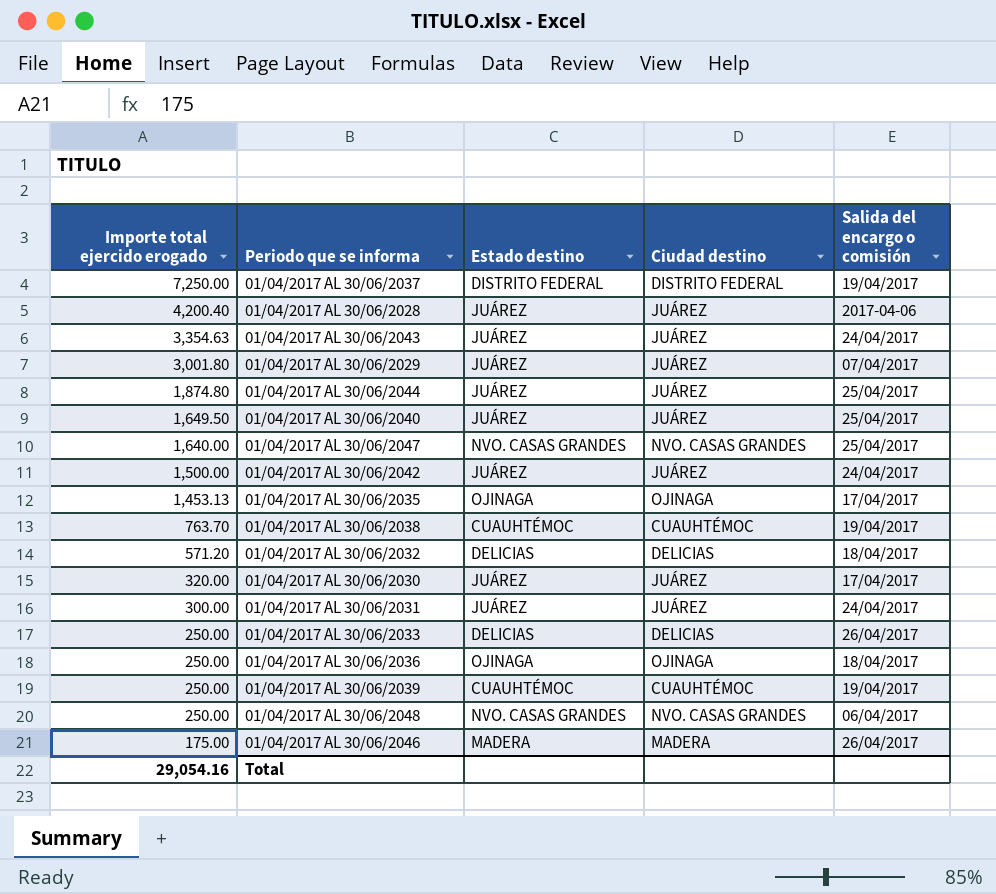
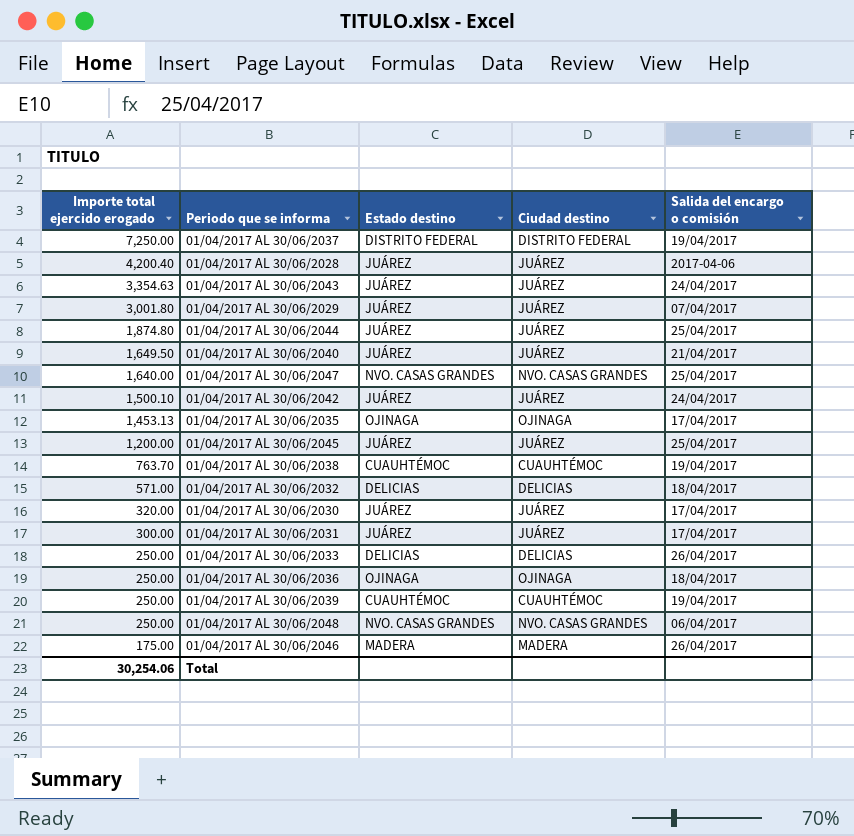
01/04/2017 AL 30/06/2040 | Salida del encargo o comisión: 25/04/2017 -> 21/04/2017
01/04/2017 AL 30/06/2042 | Importe total ejercido erogado: 1,500.00 -> 1,500.10
row 01/04/2017 AL 30/06/2045: none -> 1,200.00 | JUÁREZ | JUÁREZ | 25/04/2017
01/04/2017 AL 30/06/2032 | Importe total ejercido erogado: 571.20 -> 571.00
01/04/2017 AL 30/06/2031 | Salida del encargo o comisión: 24/04/2017 -> 17/04/2017
Total | Importe total ejercido erogado: 29,054.16 -> 30,254.06

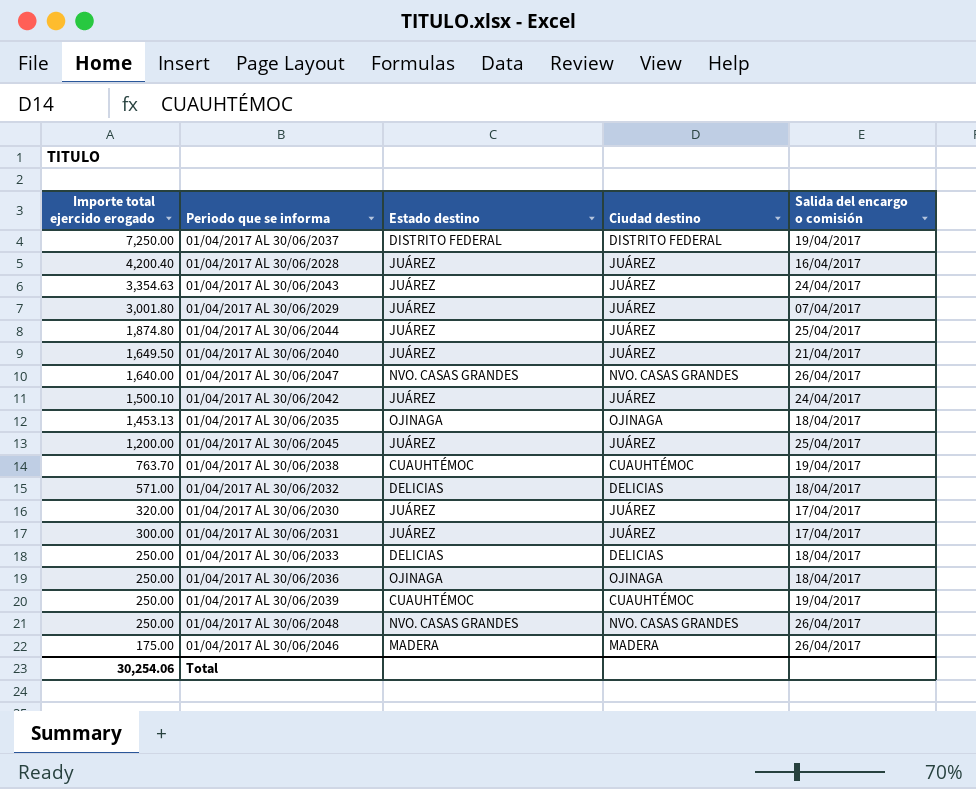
01/04/2017 AL 30/06/2028 | Salida del encargo o comisión: 2017-04-06 -> 16/04/2017
01/04/2017 AL 30/06/2047 | Salida del encargo o comisión: 25/04/2017 -> 26/04/2017
01/04/2017 AL 30/06/2035 | Salida del encargo o comisión: 17/04/2017 -> 18/04/2017
01/04/2017 AL 30/06/2033 | Salida del encargo o comisión: 26/04/2017 -> 18/04/2017
01/04/2017 AL 30/06/2048 | Salida del encargo o comisión: 06/04/2017 -> 26/04/2017

